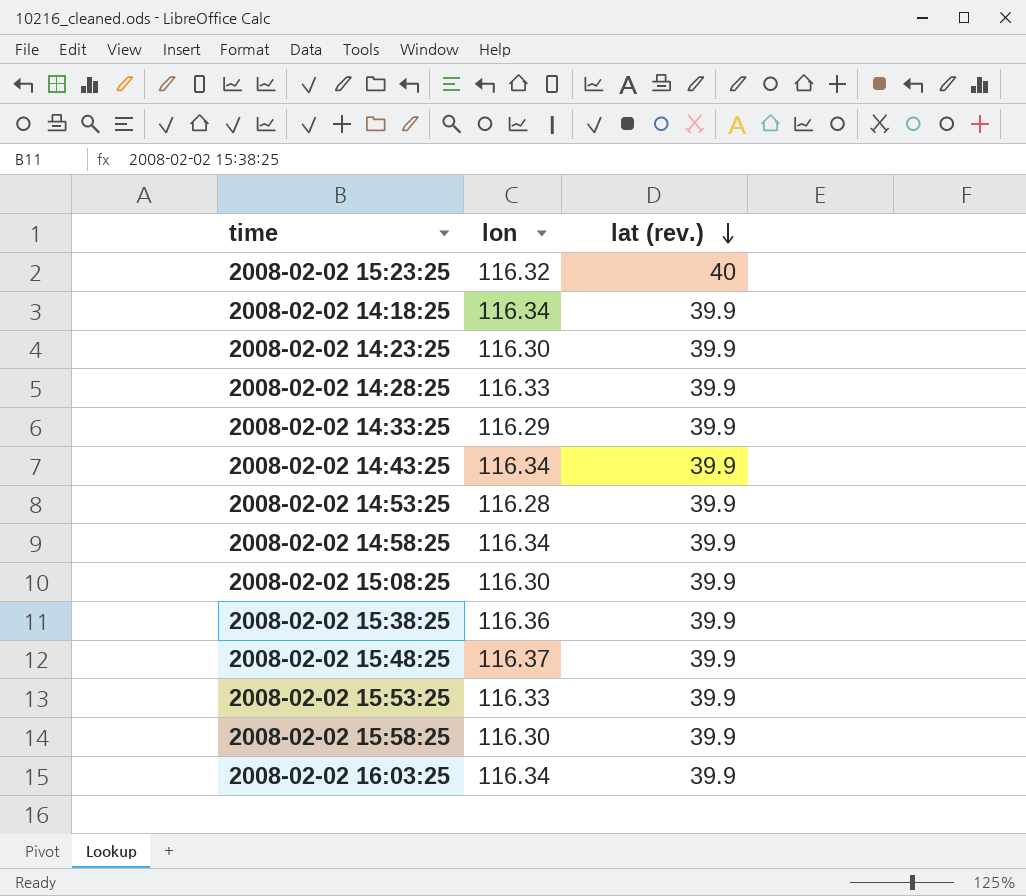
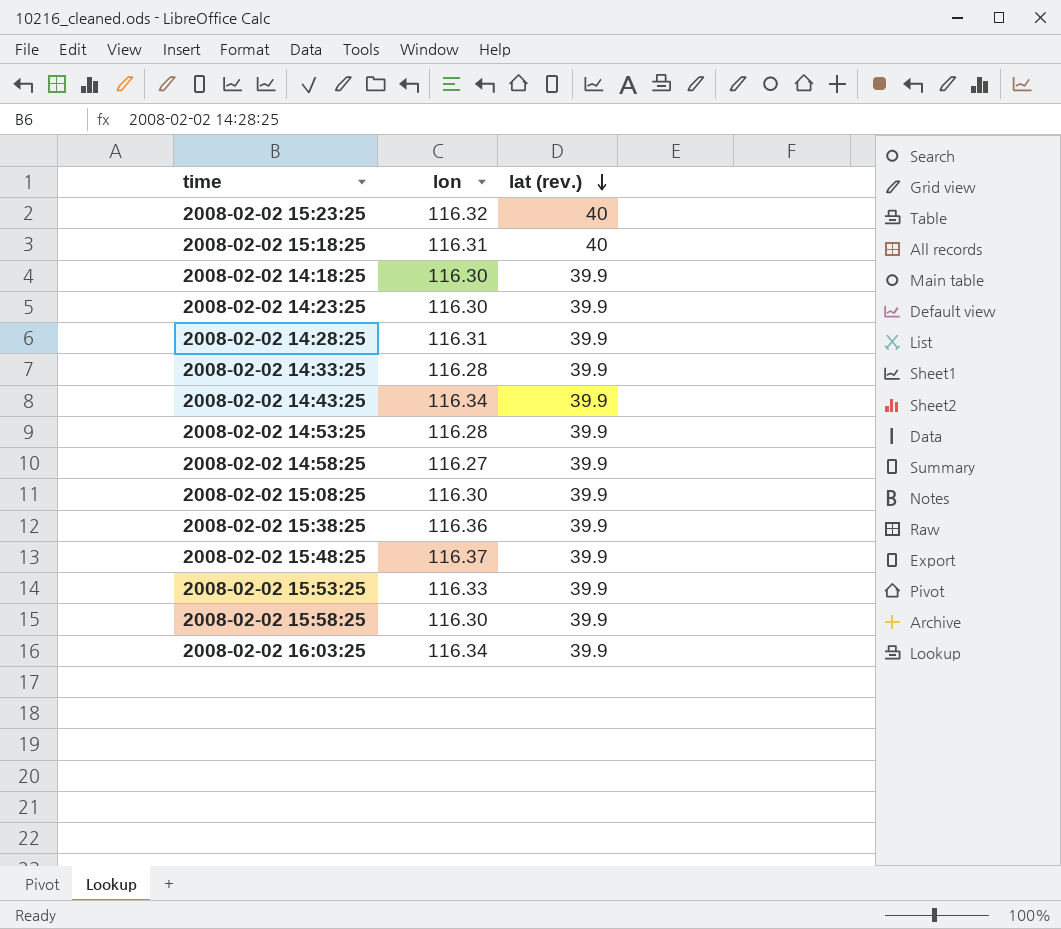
row 2008-02-02 15:18:25: none -> 116.31 | 40
2008-02-02 14:18:25 | lon: 116.34 -> 116.30
2008-02-02 14:28:25 | lon: 116.33 -> 116.31
2008-02-02 14:33:25 | lon: 116.29 -> 116.28
2008-02-02 14:58:25 | lon: 116.34 -> 116.27

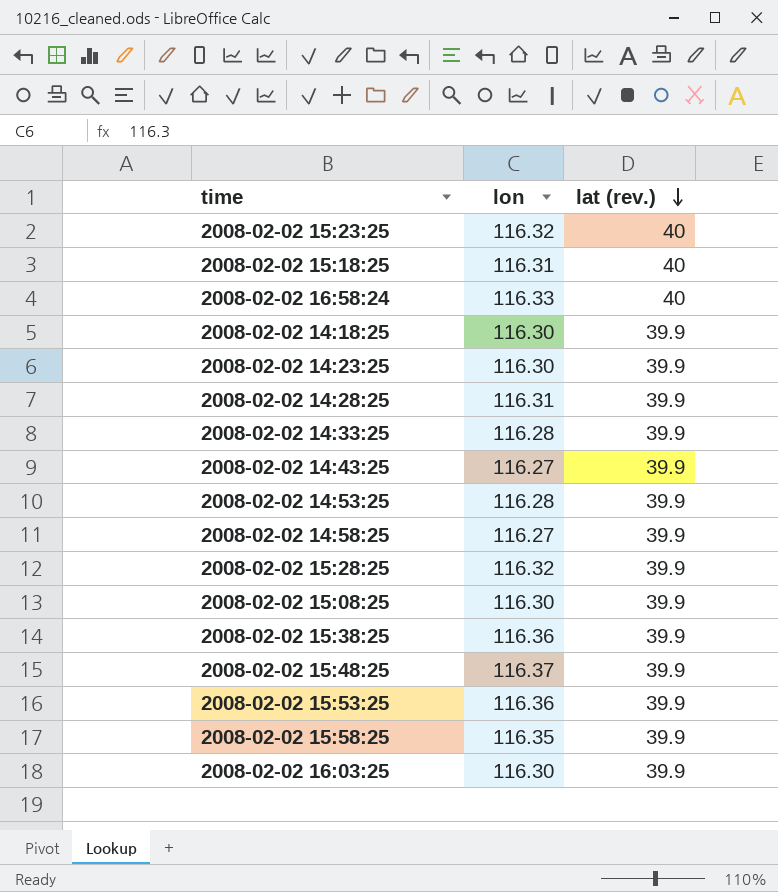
row 2008-02-02 16:58:24: none -> 116.33 | 40
2008-02-02 14:43:25 | lon: 116.34 -> 116.27
row 2008-02-02 15:28:25: none -> 116.32 | 39.9
2008-02-02 15:53:25 | lon: 116.33 -> 116.36
2008-02-02 15:58:25 | lon: 116.30 -> 116.35
2008-02-02 16:03:25 | lon: 116.34 -> 116.30

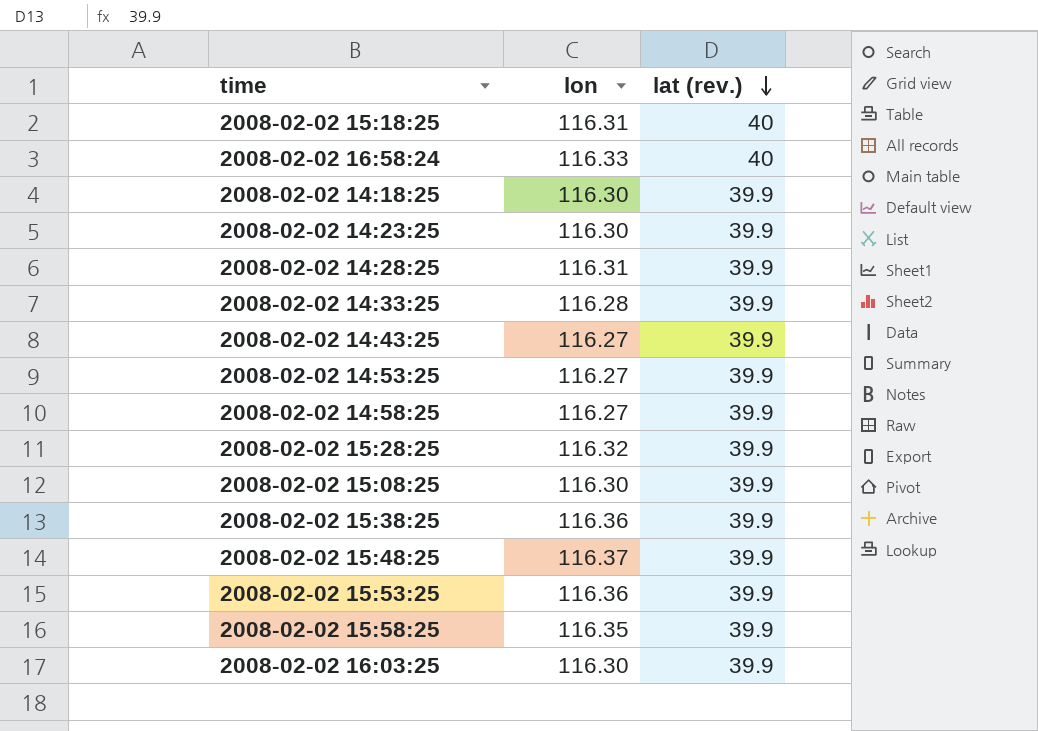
row 2008-02-02 15:23:25: 116.32 | 40 -> none
2008-02-02 14:53:25 | lon: 116.28 -> 116.27

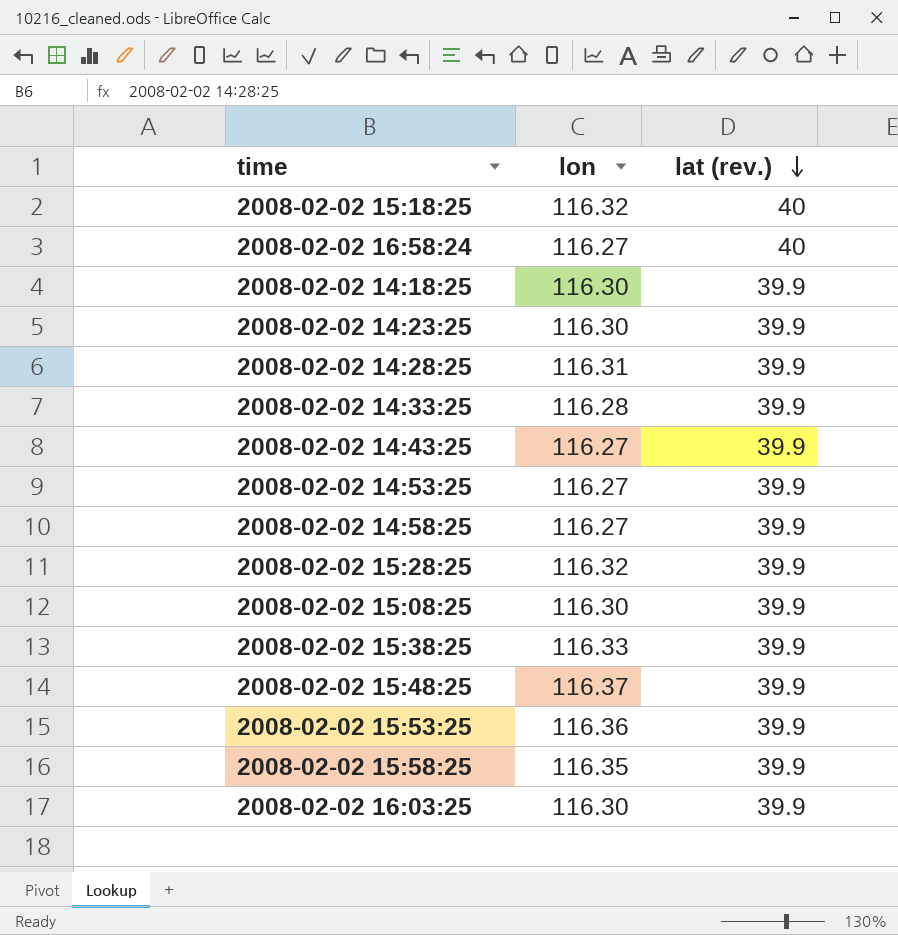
2008-02-02 15:18:25 | lon: 116.31 -> 116.32
2008-02-02 16:58:24 | lon: 116.33 -> 116.27
2008-02-02 15:38:25 | lon: 116.36 -> 116.33

